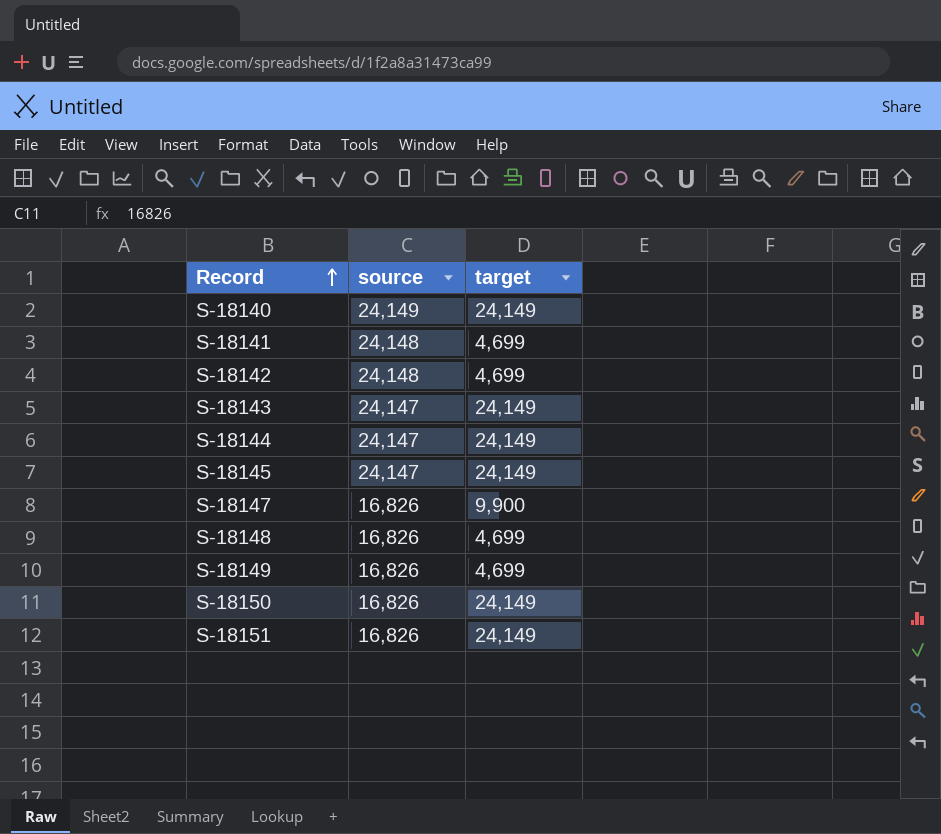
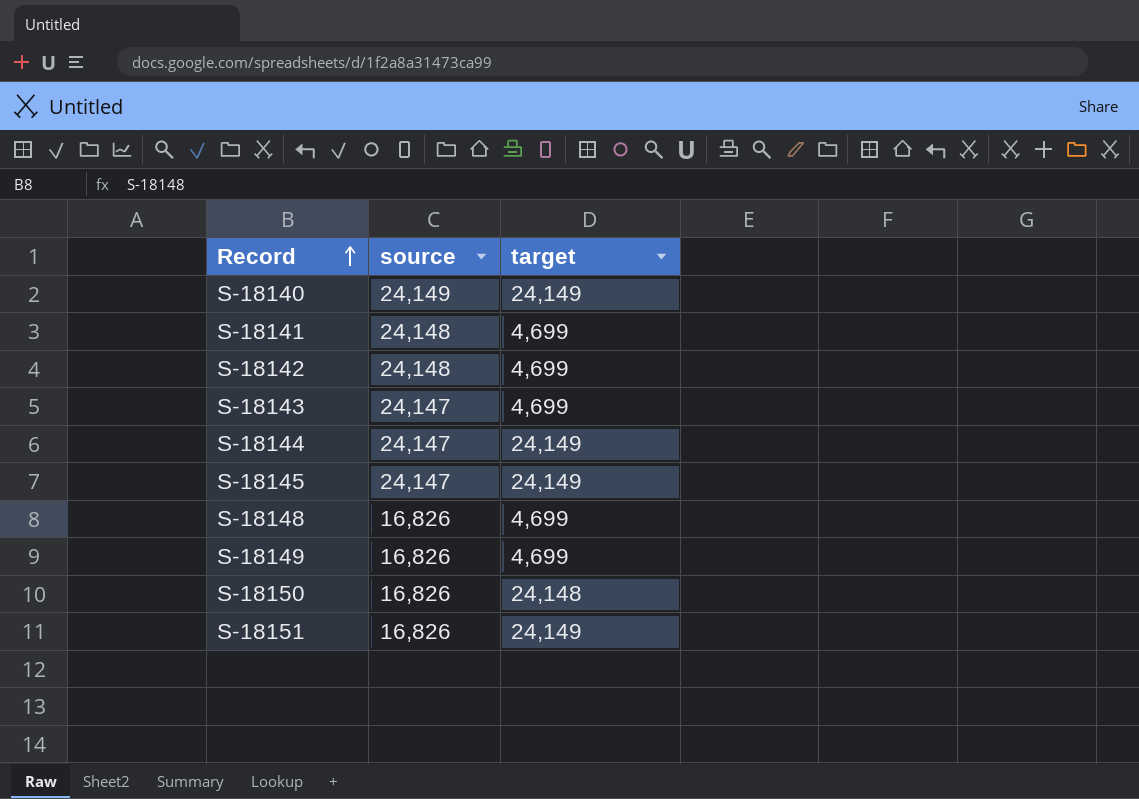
row S-18147: 16,826 | 9,900 -> none
S-18143 | target: 24,149 -> 4,699
S-18150 | target: 24,149 -> 24,148

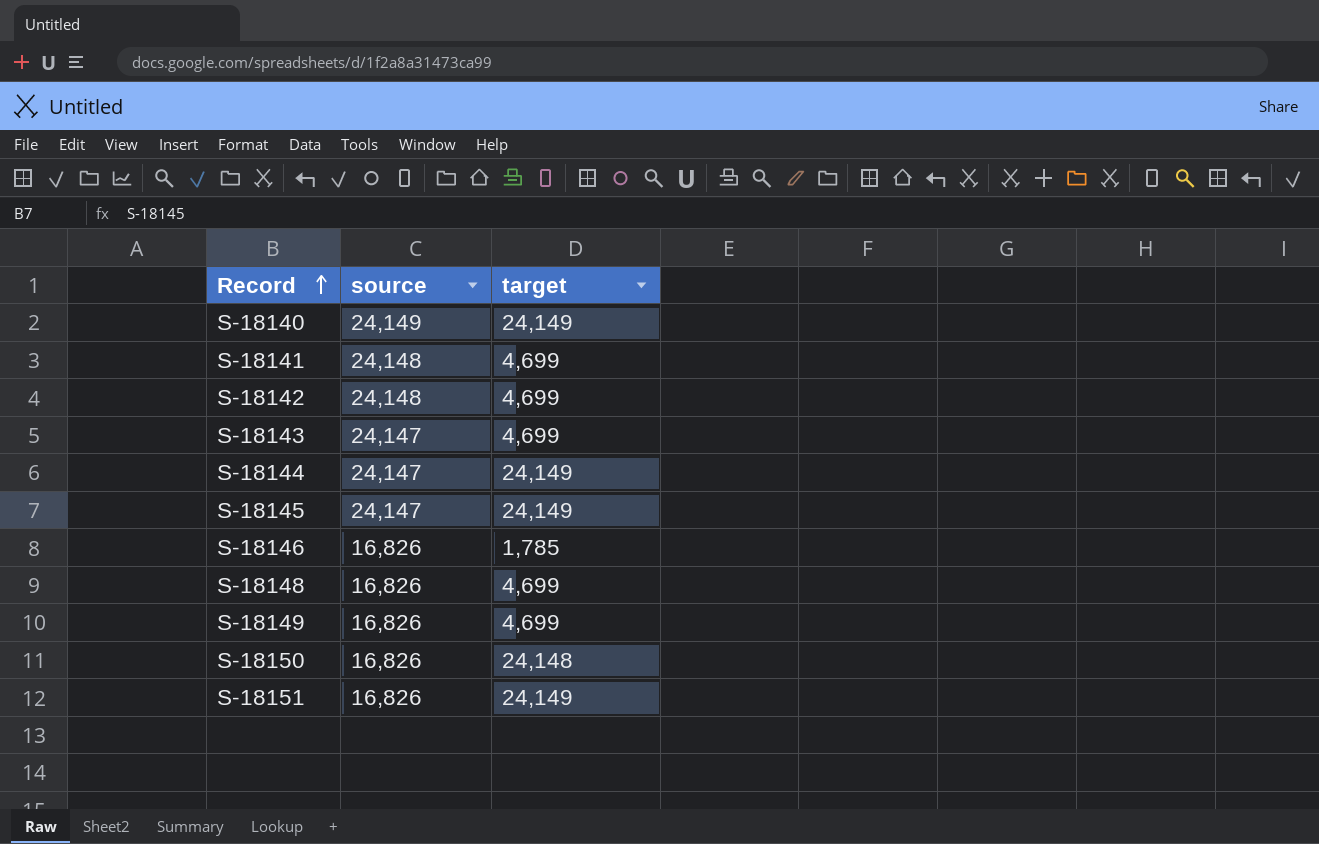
row S-18146: none -> 16,826 | 1,785

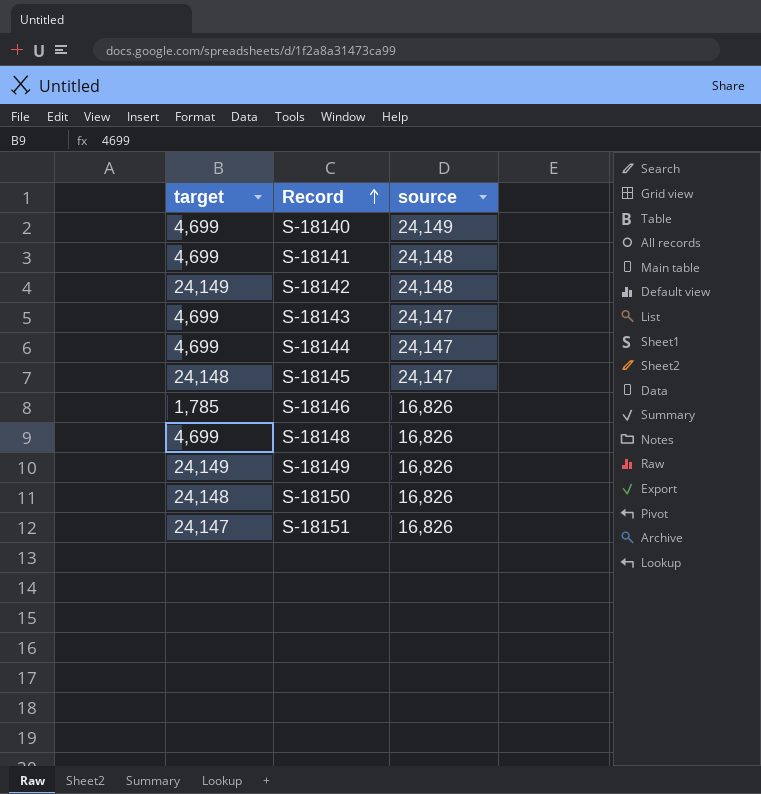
column target | position: 3 -> 1
S-18140 | target: 24,149 -> 4,699
S-18142 | target: 4,699 -> 24,149
S-18144 | target: 24,149 -> 4,699
S-18145 | target: 24,149 -> 24,148
S-18149 | target: 4,699 -> 24,149
S-18151 | target: 24,149 -> 24,147

